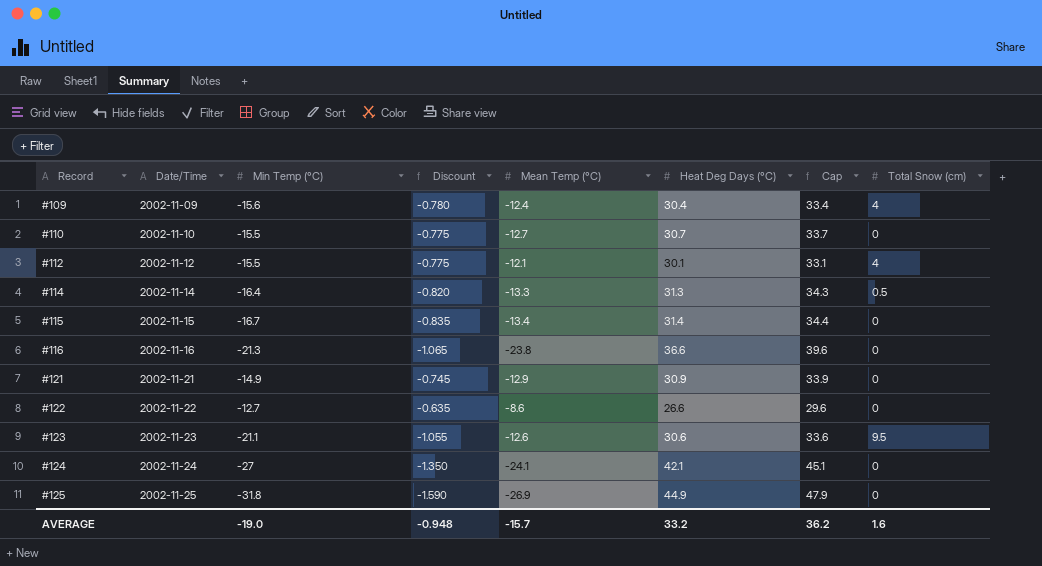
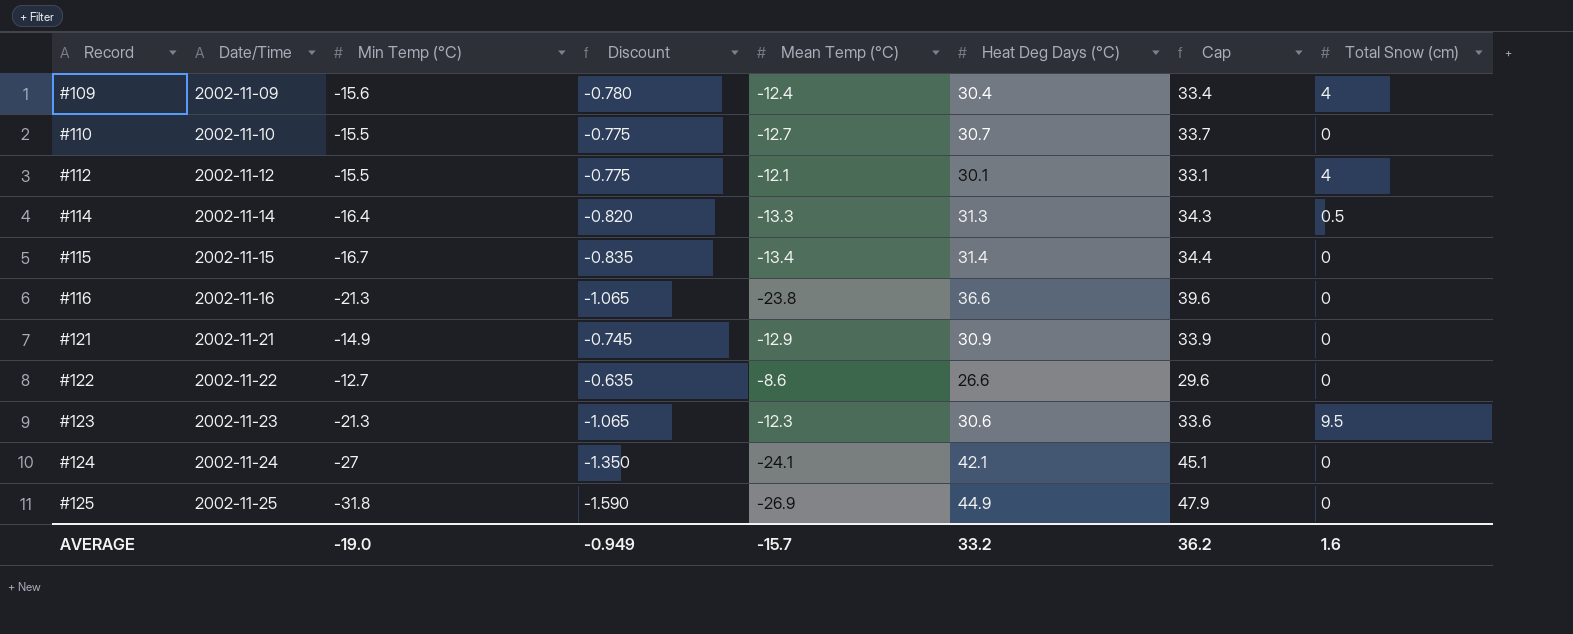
#123 | Min Temp (°C): -21.1 -> -21.3
#123 | Discount: -1.055 -> -1.065
#123 | Mean Temp (°C): -12.6 -> -12.3
AVERAGE | Discount: -0.948 -> -0.949

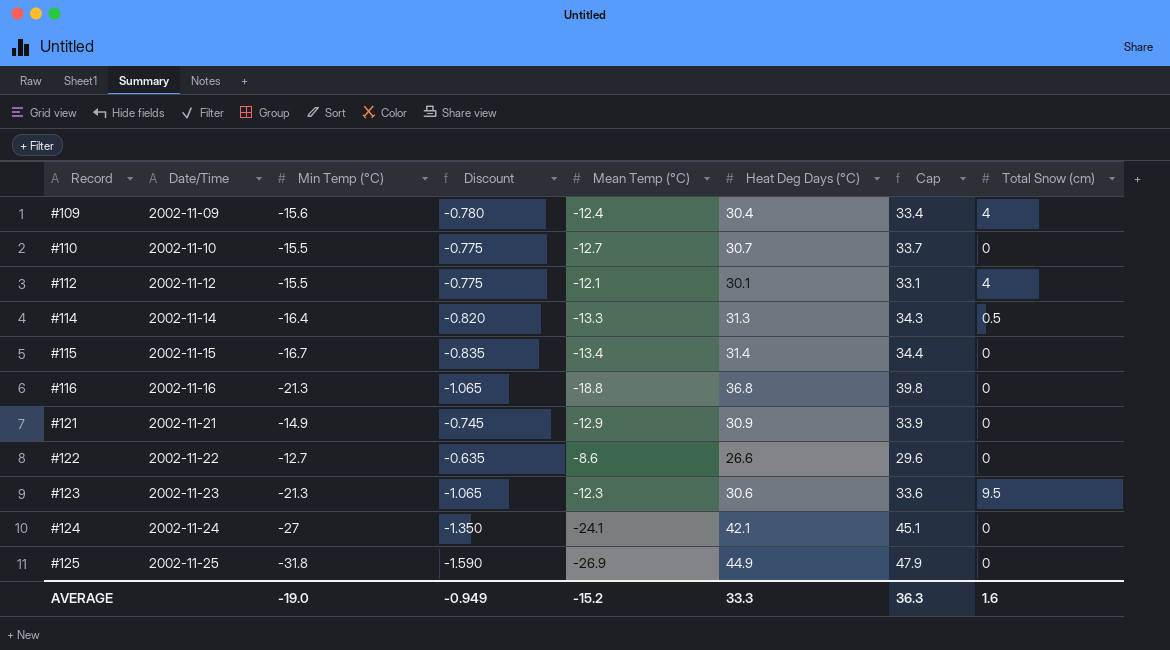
#116 | Mean Temp (°C): -23.8 -> -18.8
#116 | Heat Deg Days (°C): 36.6 -> 36.8
#116 | Cap: 39.6 -> 39.8
AVERAGE | Mean Temp (°C): -15.7 -> -15.2
AVERAGE | Heat Deg Days (°C): 33.2 -> 33.3
AVERAGE | Cap: 36.2 -> 36.3

